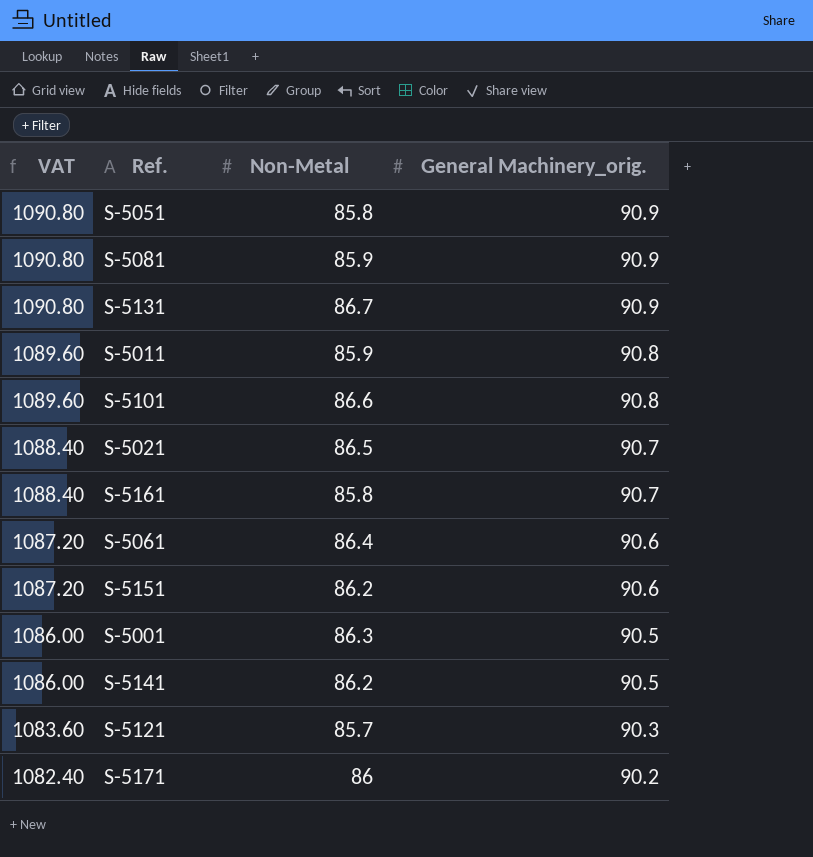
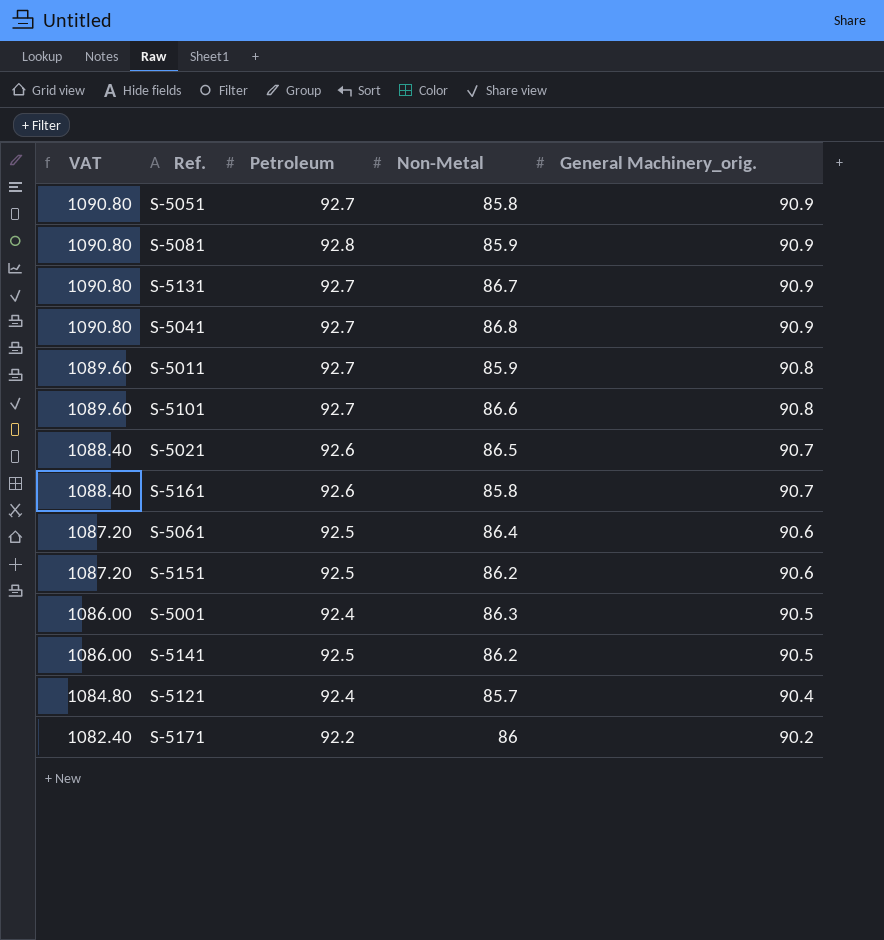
column Petroleum | position: none -> 3
row S-5041: none -> 1090.80 | 92.7 | 86.8 | 90.9
S-5121 | VAT: 1083.60 -> 1084.80
S-5121 | General Machinery_orig.: 90.3 -> 90.4

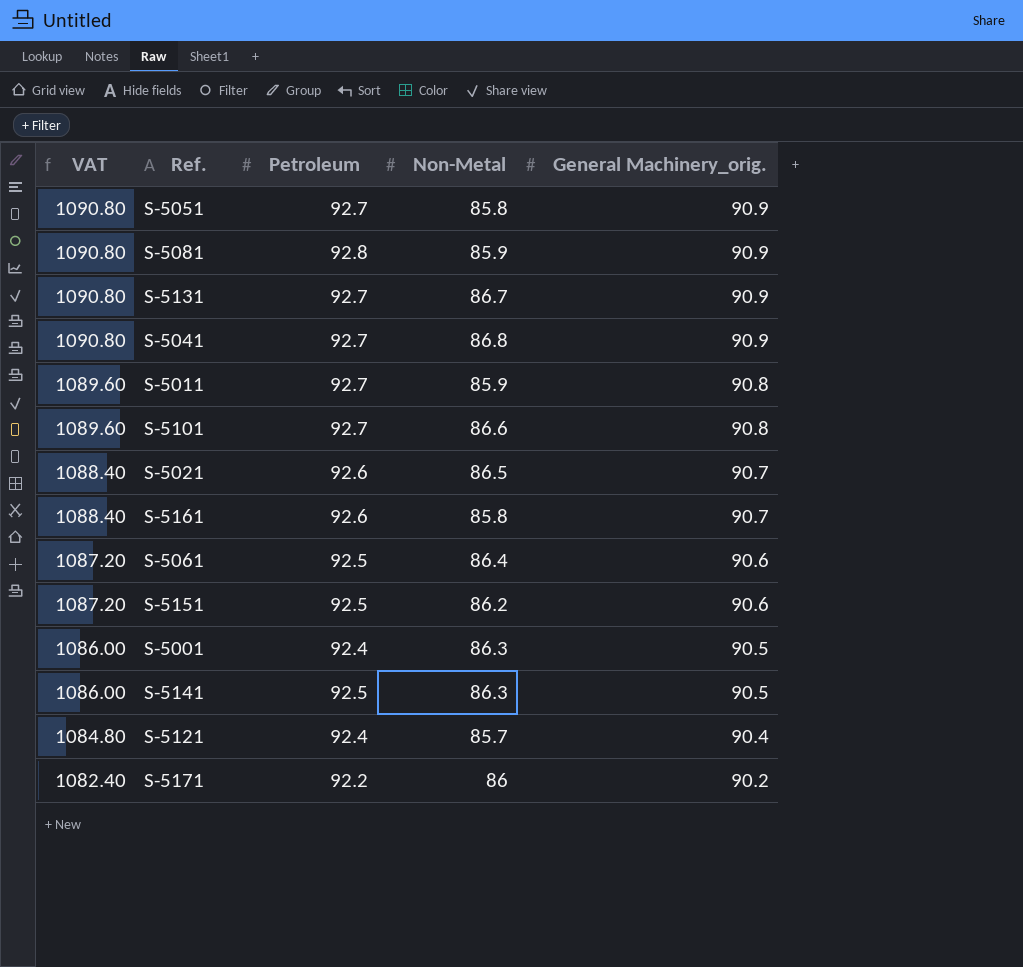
S-5141 | Non-Metal: 86.2 -> 86.3

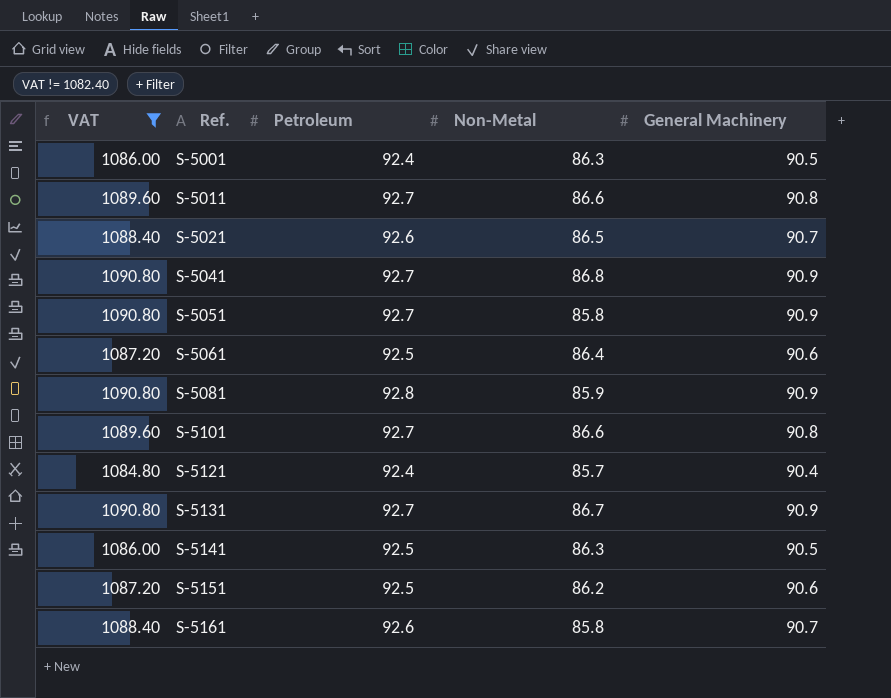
filter: none -> VAT != 1082.40
row order: VAT descending -> Ref. ascending
column name: General Machinery_orig. -> General Machinery
S-5011 | Non-Metal: 85.9 -> 86.6

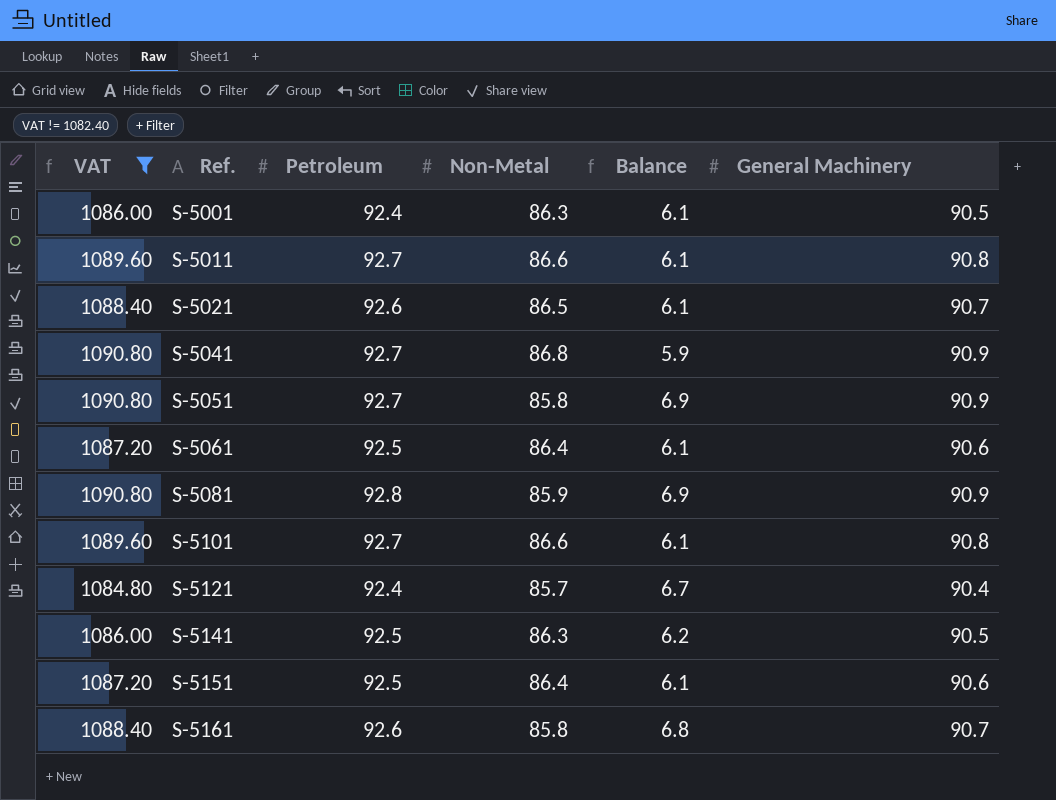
column Balance | formula: none -> [Petroleum] - [Non-Metal]
row S-5131: 1090.80 | 92.7 | 86.7 | 90.9 -> none
S-5151 | Non-Metal: 86.2 -> 86.4

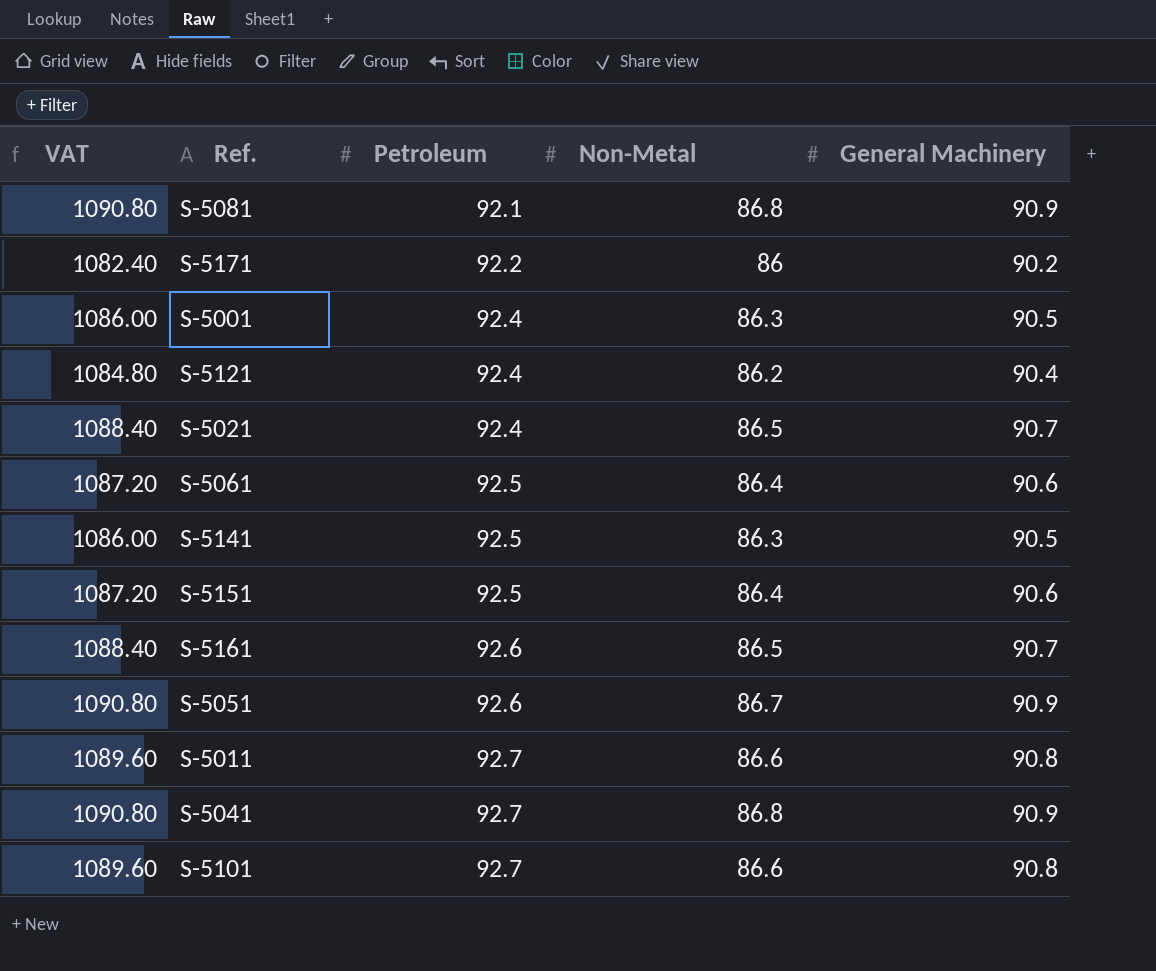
filter: VAT != 1082.40 -> none
row order: Ref. ascending -> Petroleum ascending
column Balance | formula: [Petroleum] - [Non-Metal] -> none
S-5081 | Petroleum: 92.8 -> 92.1
S-5081 | Non-Metal: 85.9 -> 86.8
S-5121 | Non-Metal: 85.7 -> 86.2
S-5021 | Petroleum: 92.6 -> 92.4
S-5161 | Non-Metal: 85.8 -> 86.5
S-5051 | Petroleum: 92.7 -> 92.6
S-5051 | Non-Metal: 85.8 -> 86.7

